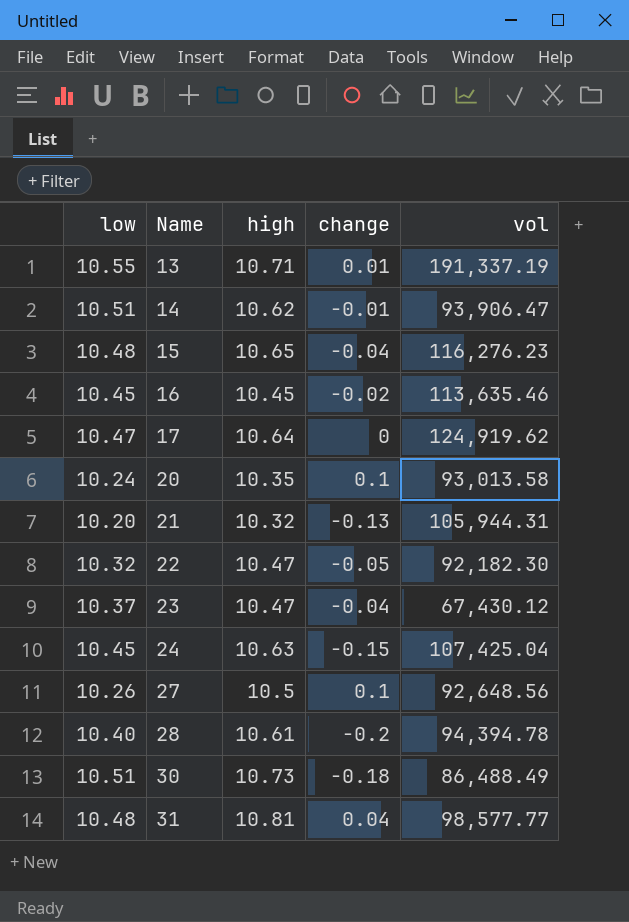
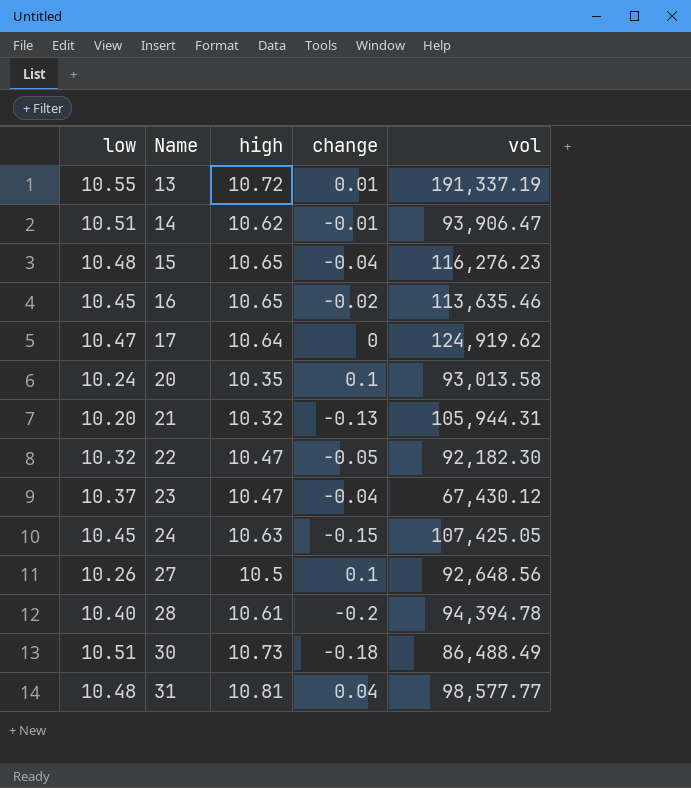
13 | high: 10.71 -> 10.72
16 | high: 10.45 -> 10.65
24 | vol: 107,425.04 -> 107,425.05

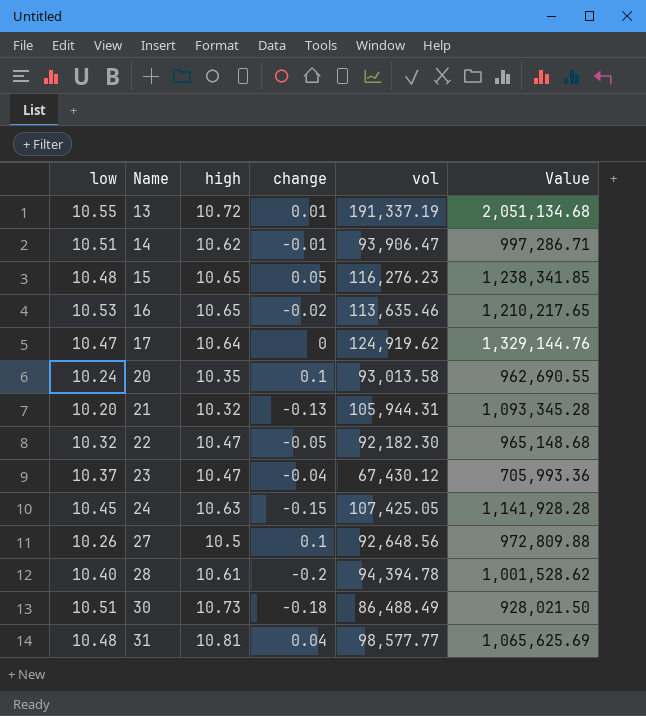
column Value | formula: none -> [high] * [vol]
15 | change: -0.04 -> 0.05
16 | low: 10.45 -> 10.53

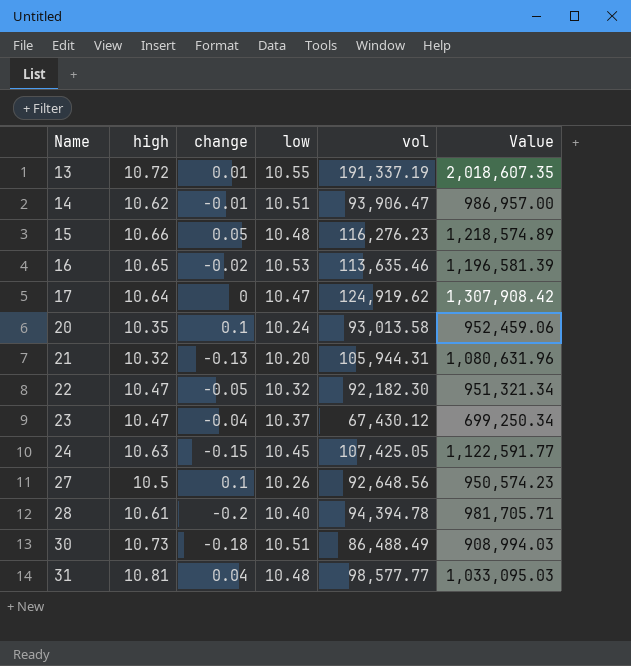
column low | position: 1 -> 4
column Value | formula: [high] * [vol] -> [low] * [vol]
15 | high: 10.65 -> 10.66

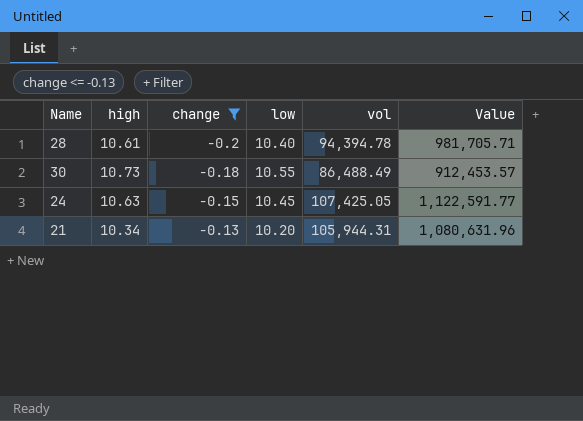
filter: none -> change <= -0.13
row order: Name ascending -> change ascending
30 | low: 10.51 -> 10.55
30 | Value: 908,994.03 -> 912,453.57
21 | high: 10.32 -> 10.34

